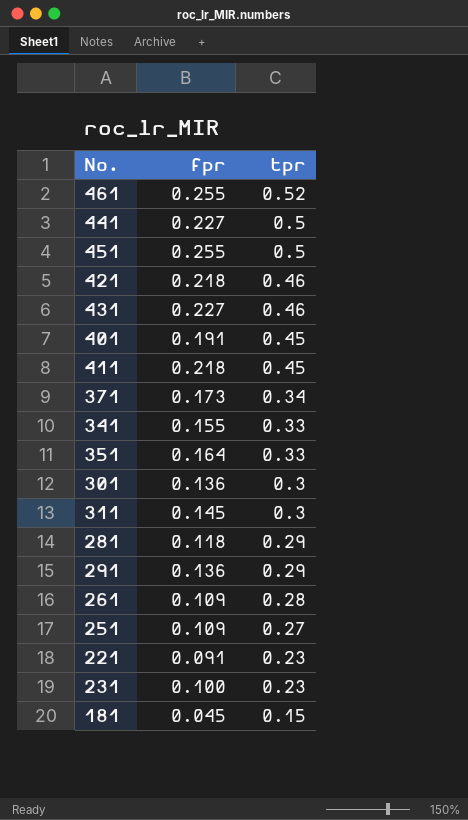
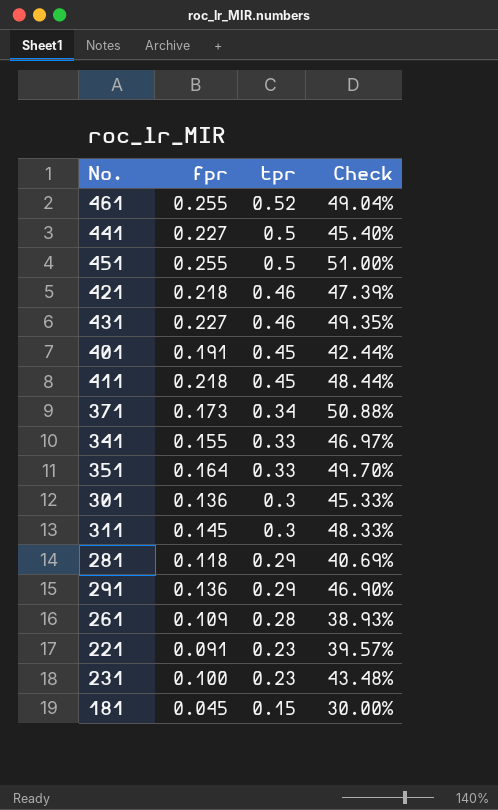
column Check | formula: none -> [fpr] / [tpr]
row 251: 0.109 | 0.27 -> none

